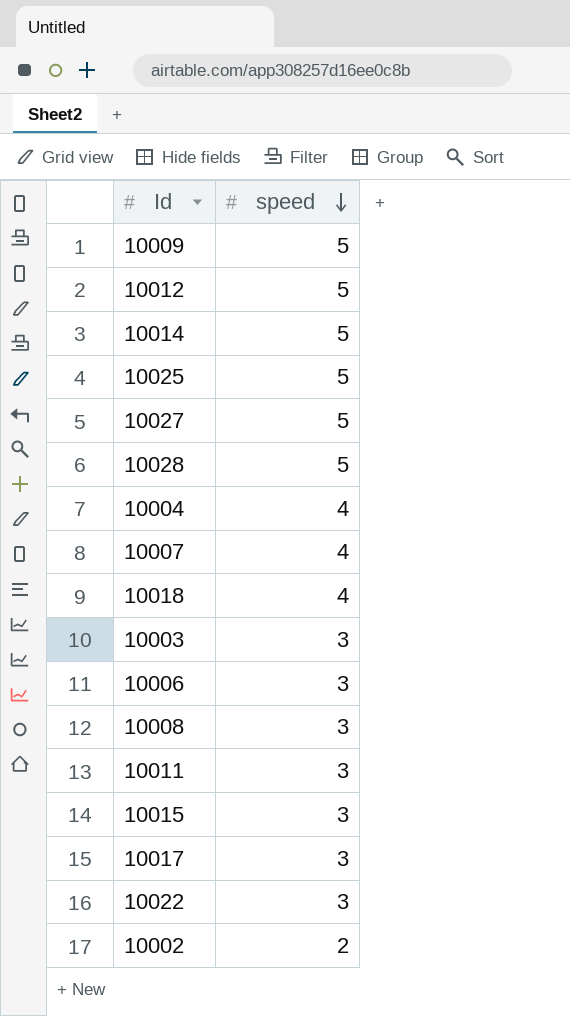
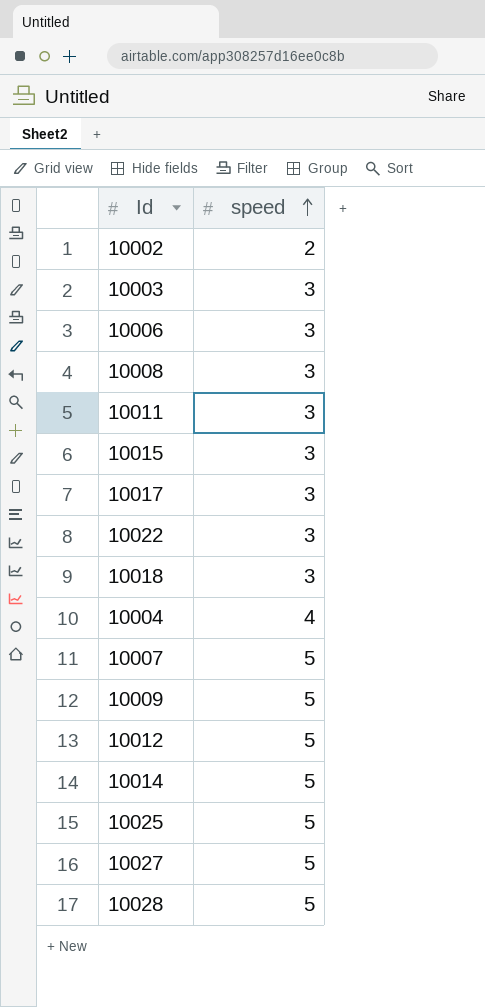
row order: speed descending -> speed ascending
10018 | speed: 4 -> 3
10007 | speed: 4 -> 5

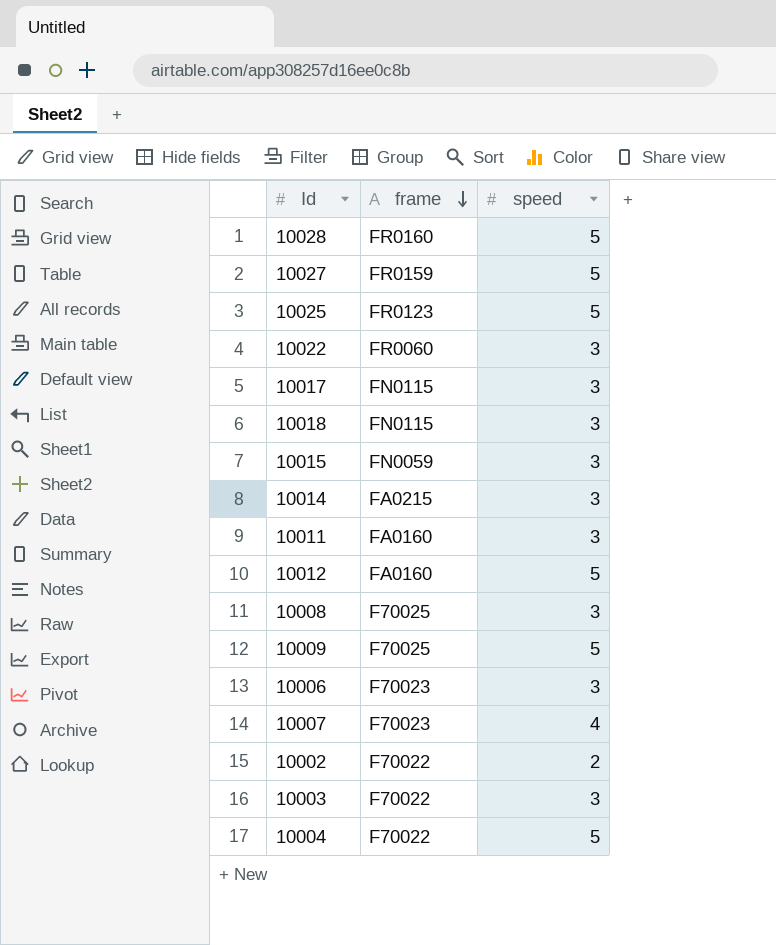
row order: speed ascending -> frame descending
column frame | position: none -> 2
10014 | speed: 5 -> 3
10007 | speed: 5 -> 4
10004 | speed: 4 -> 5

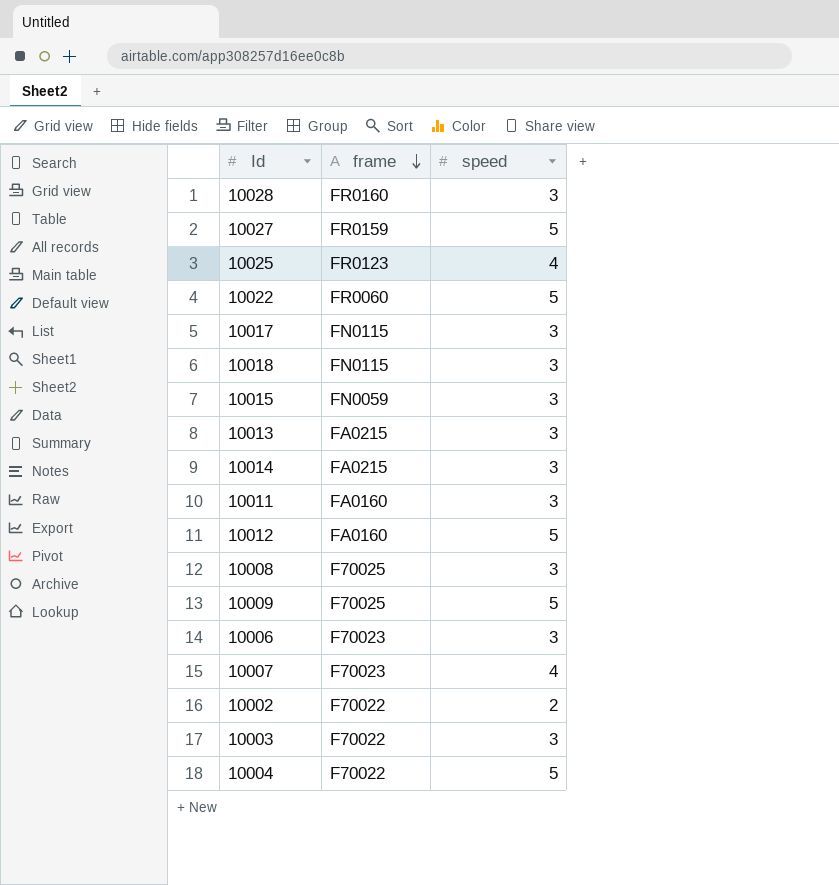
10028 | speed: 5 -> 3
10025 | speed: 5 -> 4
10022 | speed: 3 -> 5
row 10013: none -> FA0215 | 3

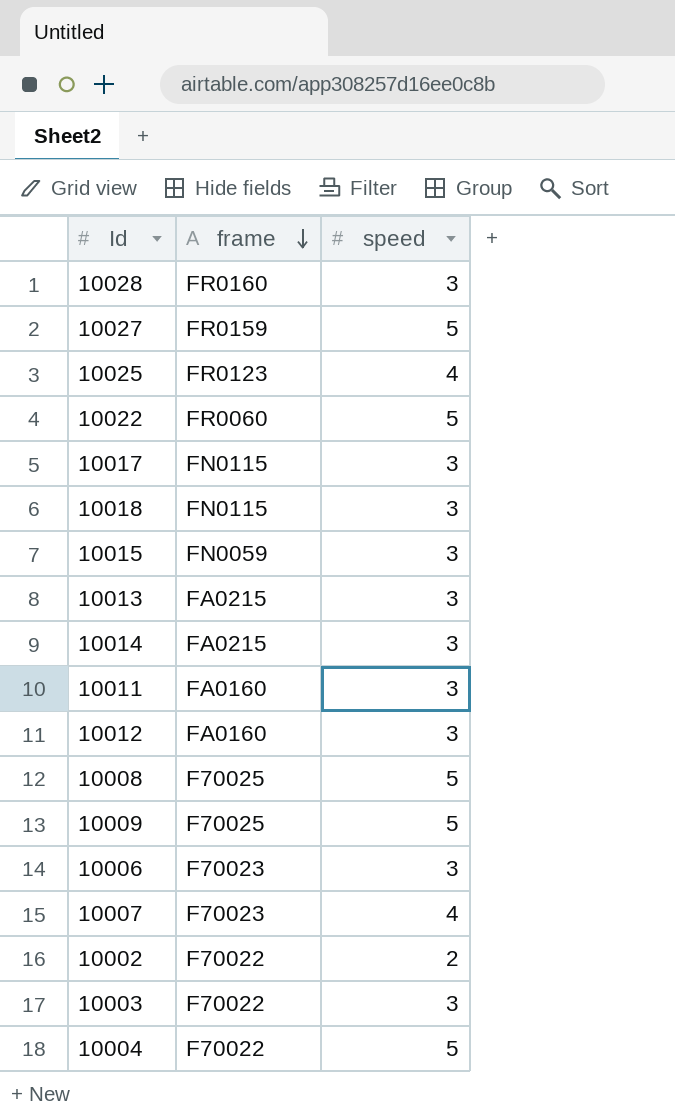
10012 | speed: 5 -> 3
10008 | speed: 3 -> 5

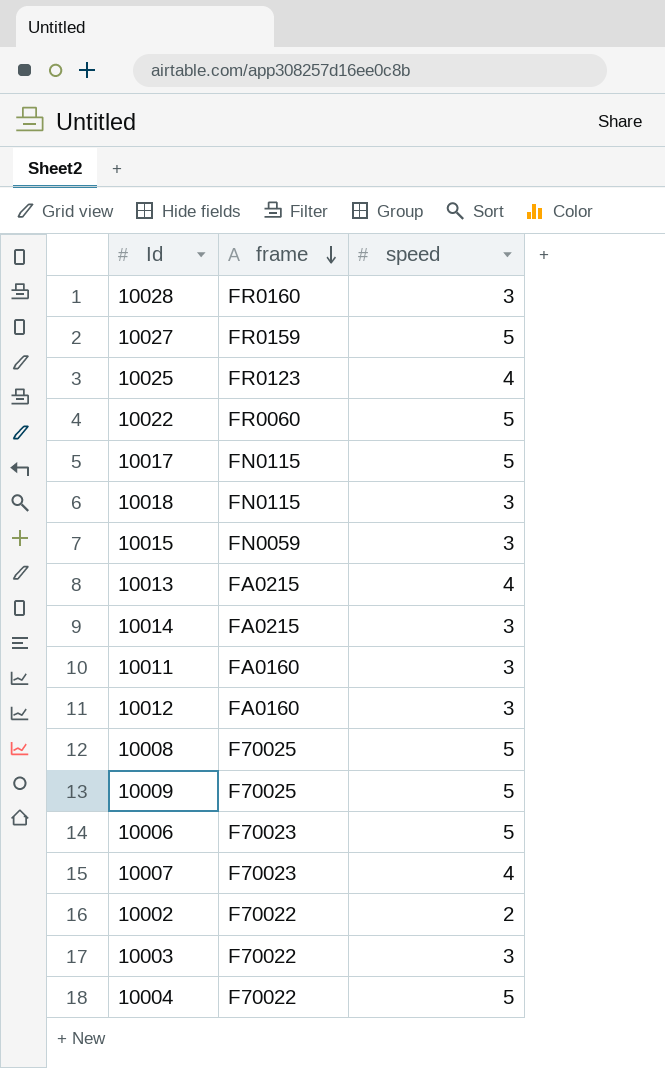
10017 | speed: 3 -> 5
10013 | speed: 3 -> 4
10006 | speed: 3 -> 5

